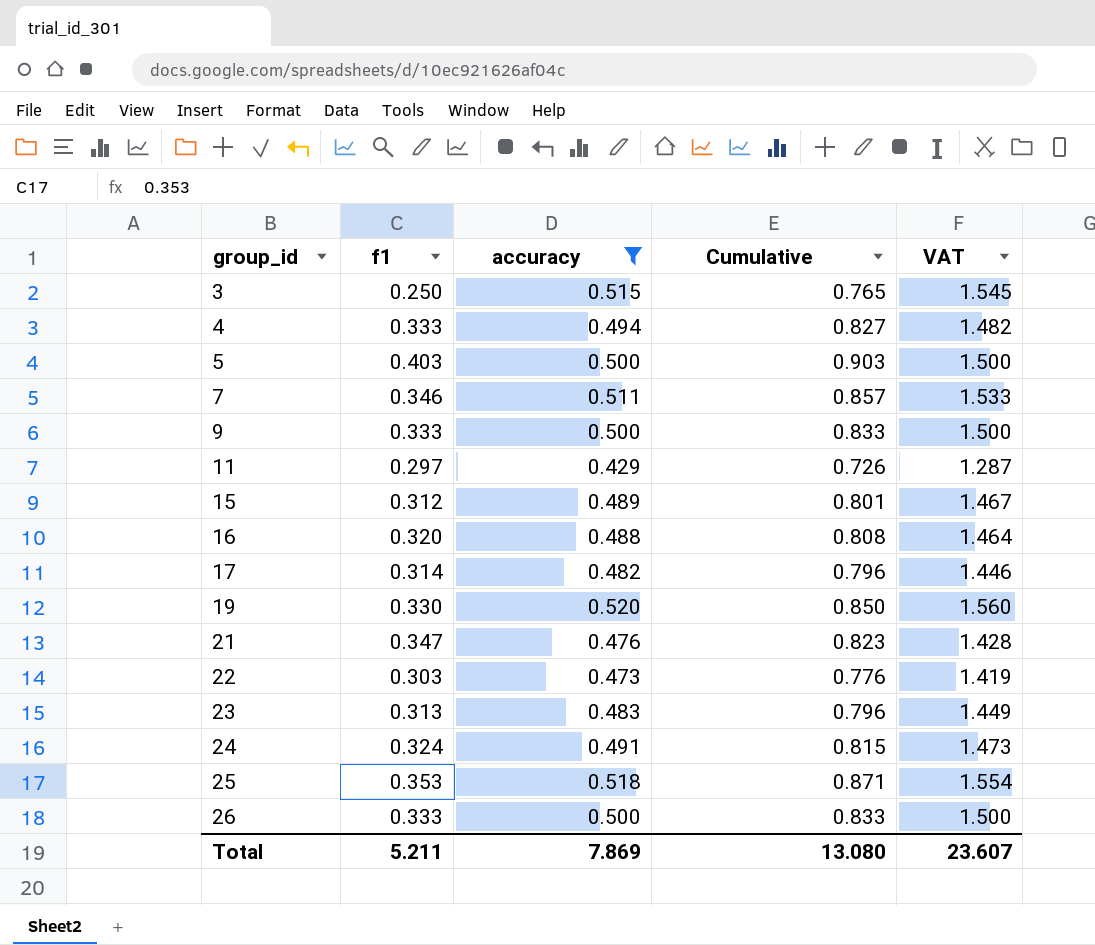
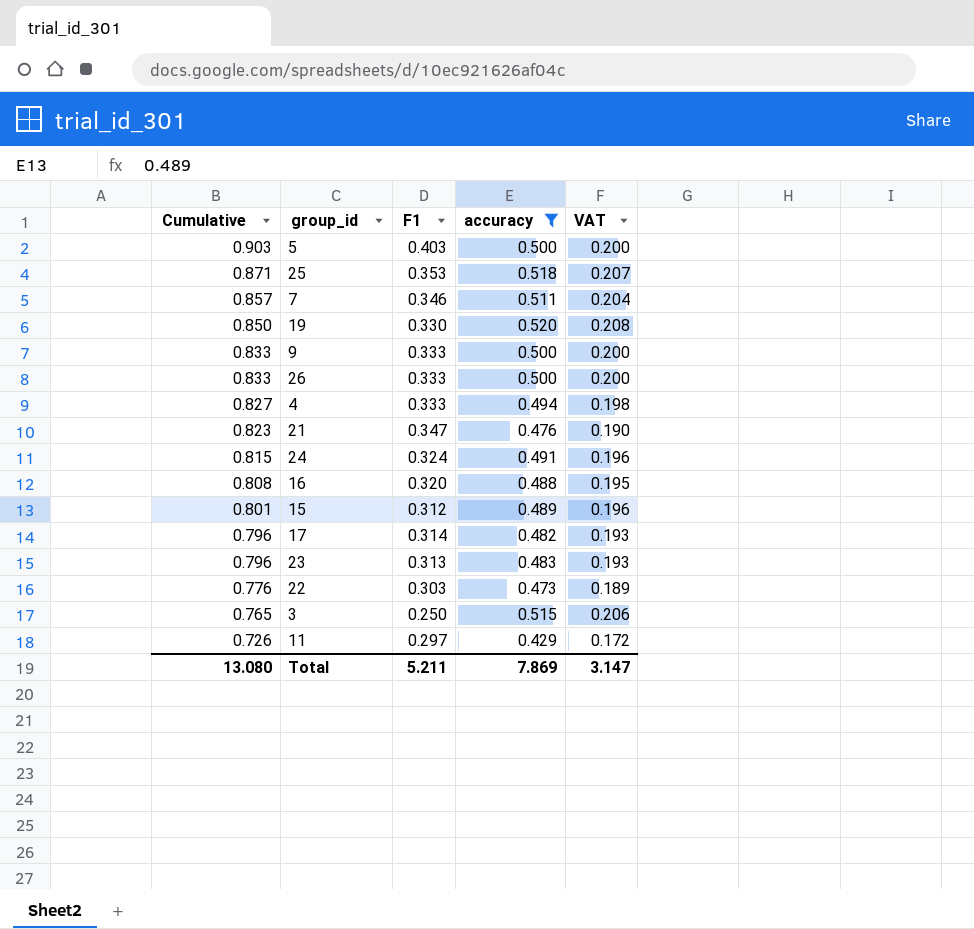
row order: group_id ascending -> Cumulative descending
column Cumulative | position: 4 -> 1
column name: f1 -> F1
column VAT | formula: [accuracy] * 3 -> [accuracy] * 0.4
Total | VAT: 23.607 -> 3.147

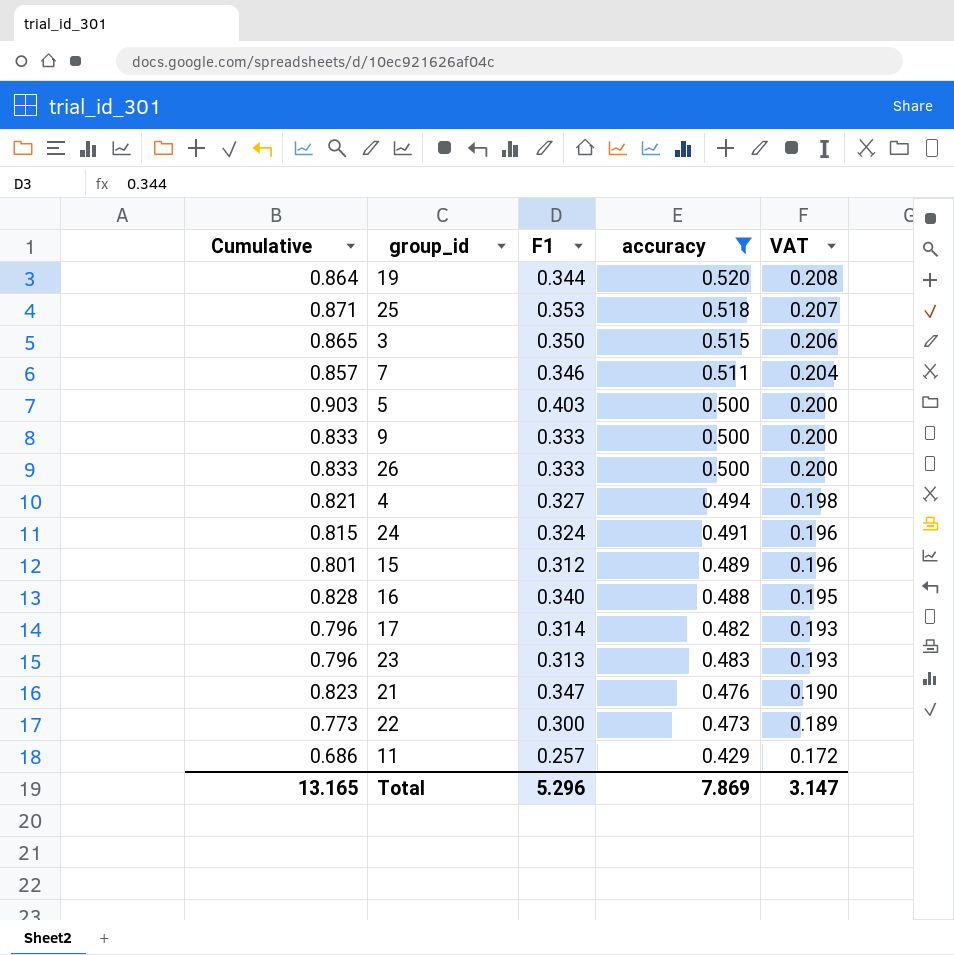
row order: Cumulative descending -> VAT descending
19 | Cumulative: 0.850 -> 0.864
19 | F1: 0.330 -> 0.344
3 | Cumulative: 0.765 -> 0.865
3 | F1: 0.250 -> 0.350
4 | Cumulative: 0.827 -> 0.821
4 | F1: 0.333 -> 0.327
16 | Cumulative: 0.808 -> 0.828
16 | F1: 0.320 -> 0.340
22 | Cumulative: 0.776 -> 0.773
22 | F1: 0.303 -> 0.300
11 | Cumulative: 0.726 -> 0.686
11 | F1: 0.297 -> 0.257
Total | Cumulative: 13.080 -> 13.165
Total | F1: 5.211 -> 5.296

